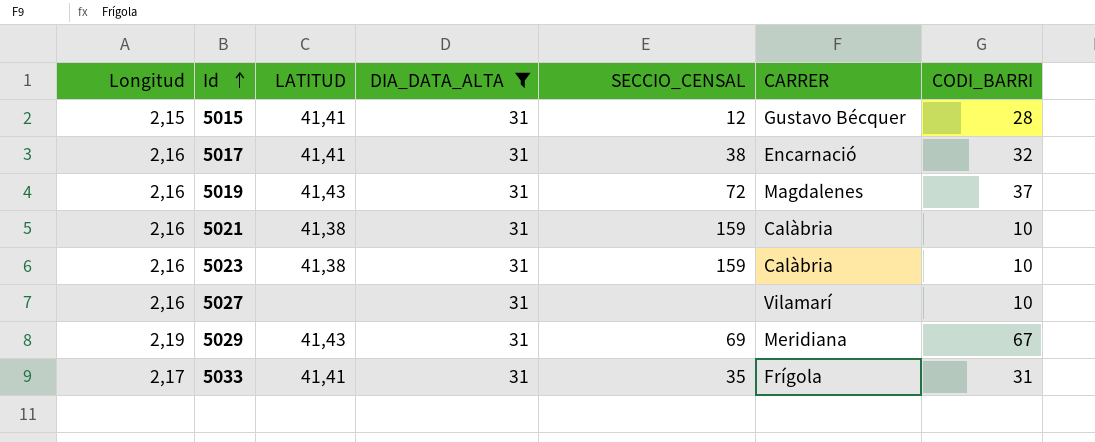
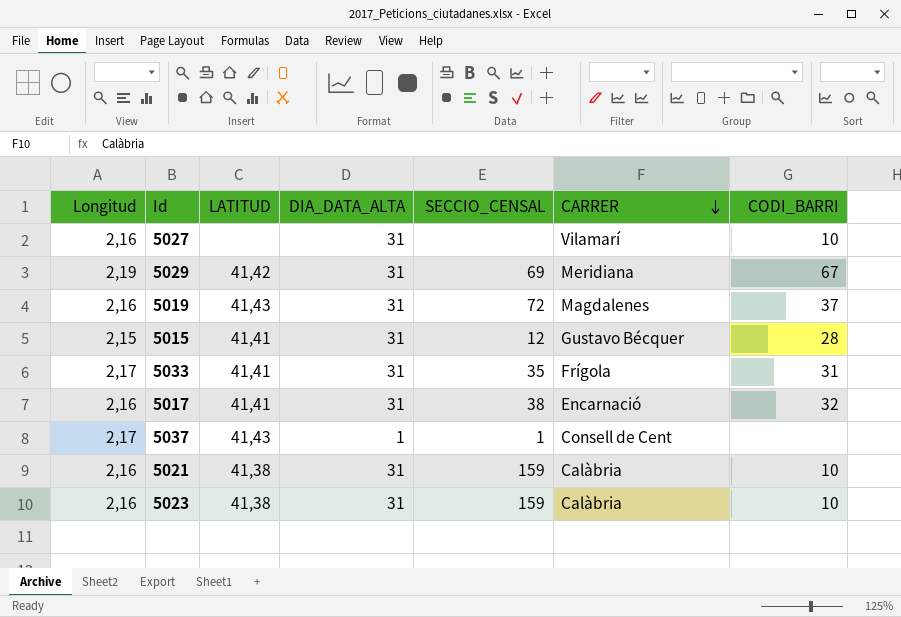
filter: DIA_DATA_ALTA = 31 -> none
row order: Id ascending -> CARRER descending
5029 | LATITUD: 41,43 -> 41,42

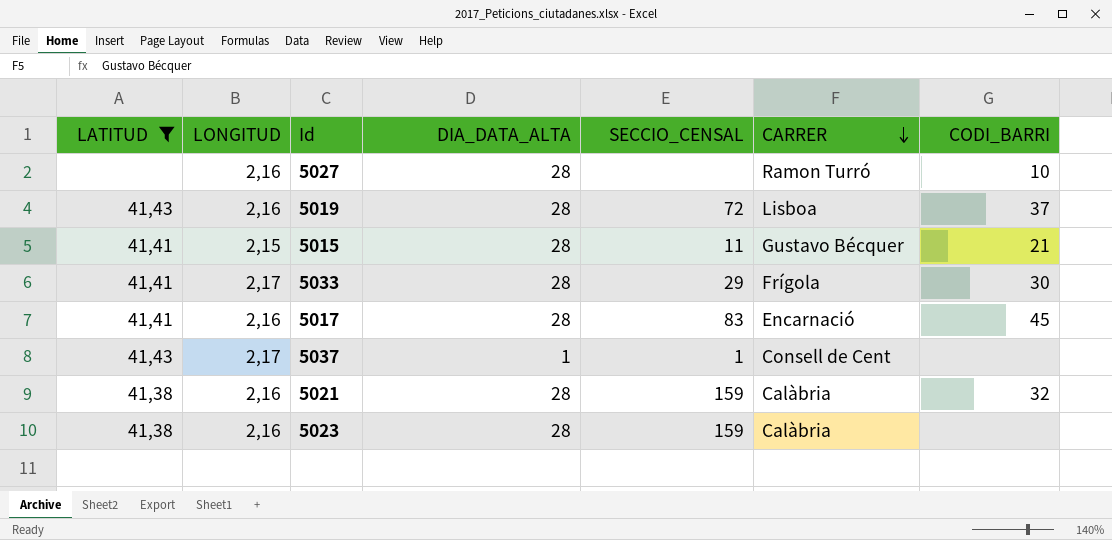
filter: none -> LATITUD != 41,42
column LATITUD | position: 3 -> 1
column name: Longitud -> LONGITUD
5027 | DIA_DATA_ALTA: 31 -> 28
5027 | CARRER: Vilamarí -> Ramon Turró
5019 | DIA_DATA_ALTA: 31 -> 28
5019 | CARRER: Magdalenes -> Lisboa
5015 | DIA_DATA_ALTA: 31 -> 28
5015 | SECCIO_CENSAL: 12 -> 11
5015 | CODI_BARRI: 28 -> 21
5033 | DIA_DATA_ALTA: 31 -> 28
5033 | SECCIO_CENSAL: 35 -> 29
5033 | CODI_BARRI: 31 -> 30
5017 | DIA_DATA_ALTA: 31 -> 28
5017 | SECCIO_CENSAL: 38 -> 83
5017 | CODI_BARRI: 32 -> 45
5021 | DIA_DATA_ALTA: 31 -> 28
5021 | CODI_BARRI: 10 -> 32
5023 | DIA_DATA_ALTA: 31 -> 28
5023 | CODI_BARRI: 10 -> none

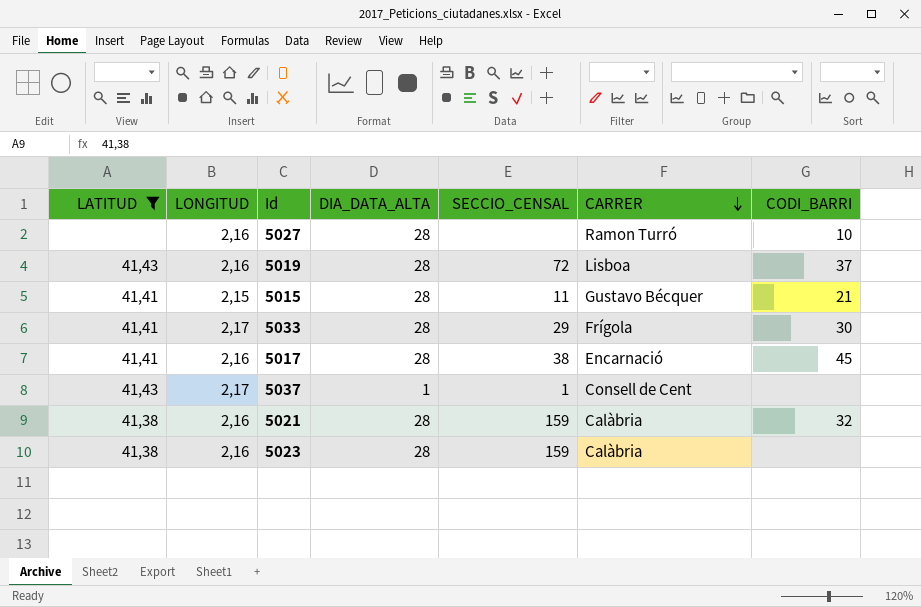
5017 | SECCIO_CENSAL: 83 -> 38

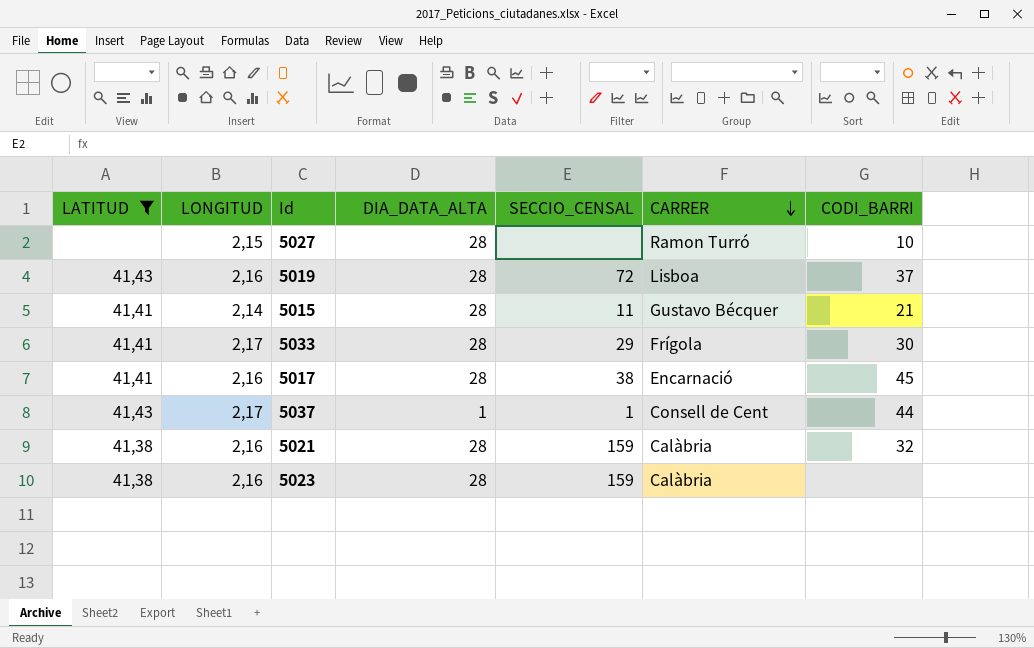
5027 | LONGITUD: 2,16 -> 2,15
5015 | LONGITUD: 2,15 -> 2,14
5037 | CODI_BARRI: none -> 44

